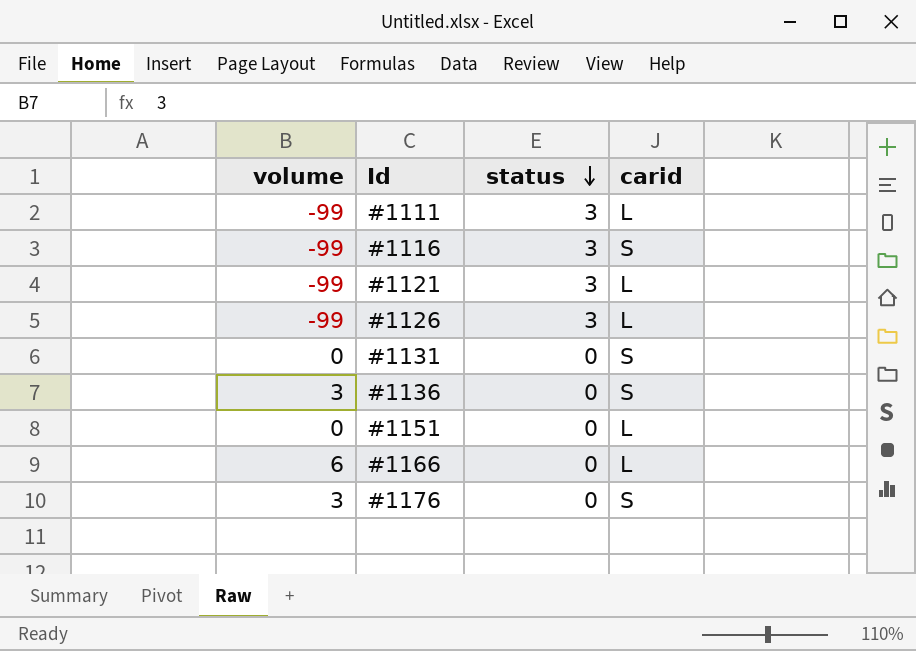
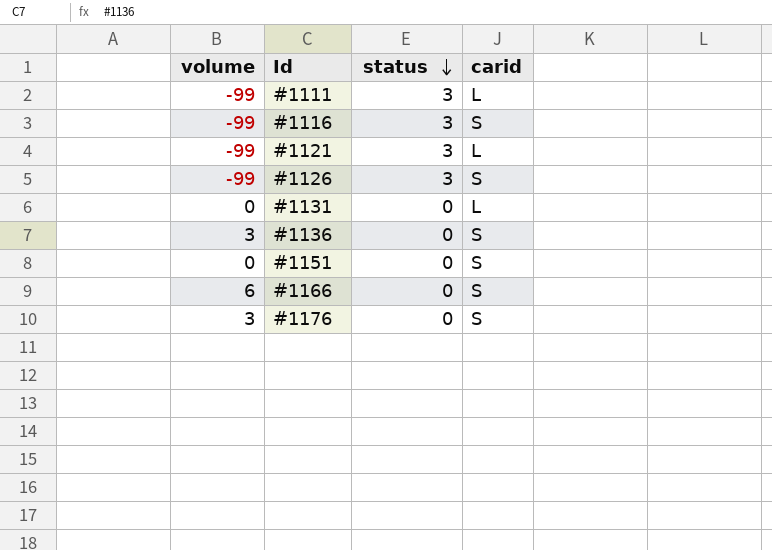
#1126 | carid: L -> S
#1131 | carid: S -> L
#1151 | carid: L -> S
#1166 | carid: L -> S

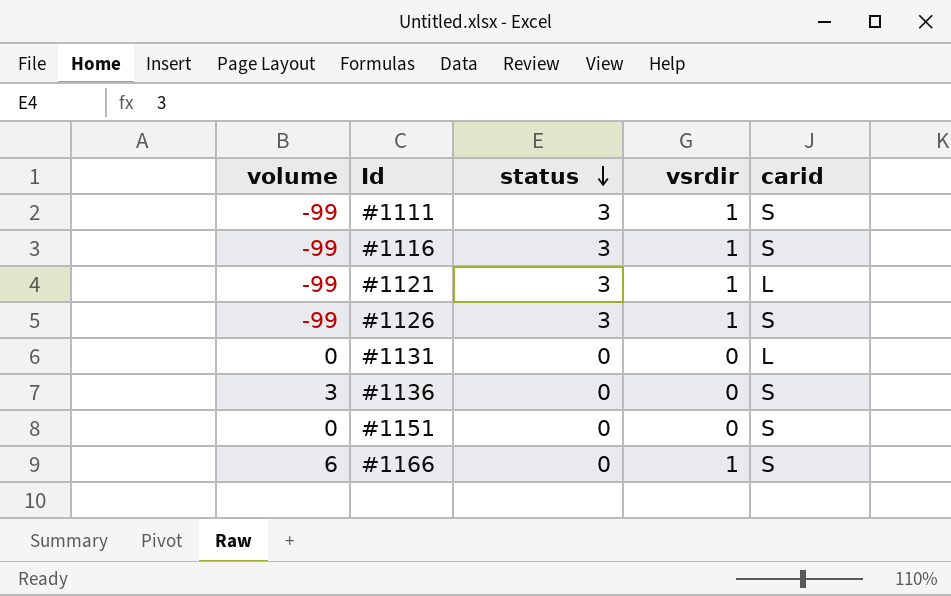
column vsrdir | position: none -> 4
row #1176: 3 | 0 | S -> none
#1111 | carid: L -> S

